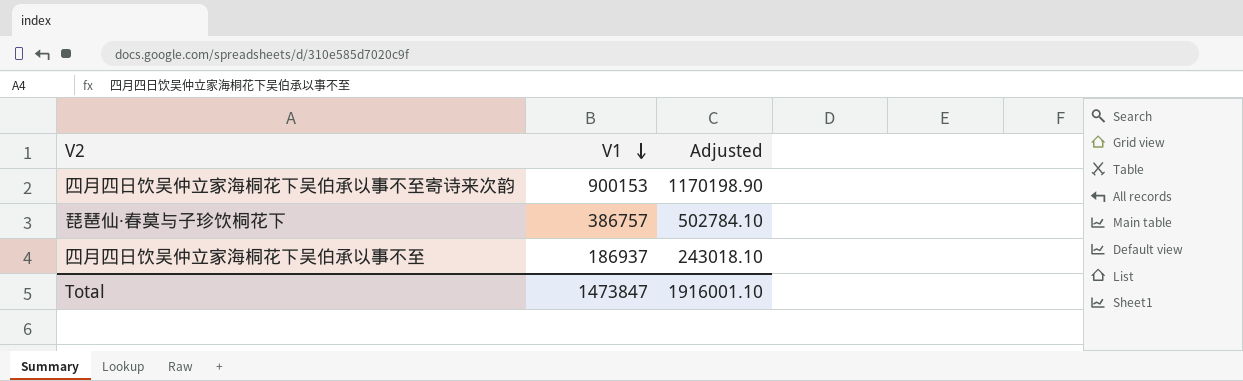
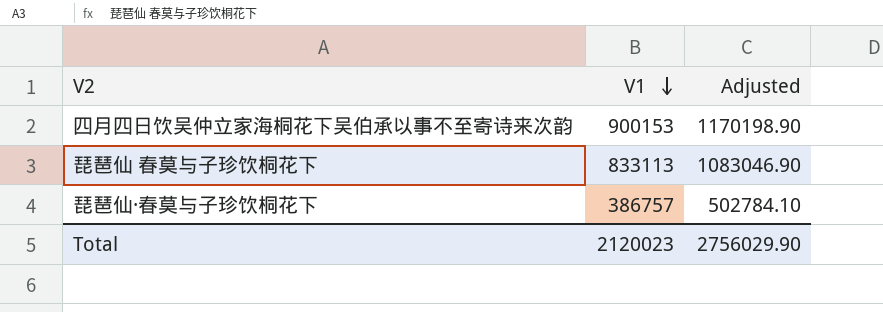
row 四月四日饮吴仲立家海桐花下吴伯承以事不至: 186937 | 243018.10 -> none
row 琵琶仙 春莫与子珍饮桐花下: none -> 833113 | 1083046.90
Total | V1: 1473847 -> 2120023
Total | Adjusted: 1916001.10 -> 2756029.90

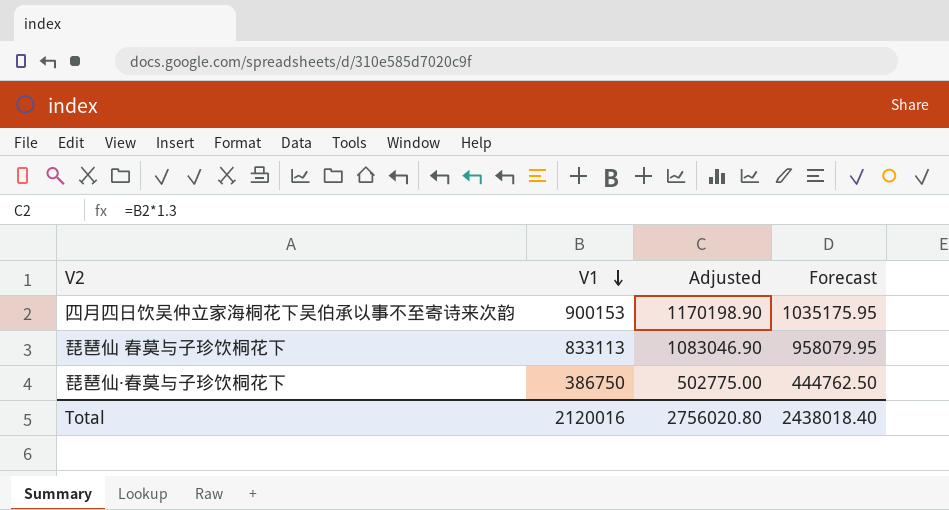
column Forecast | formula: none -> [V1] * 1.15
琵琶仙·春莫与子珍饮桐花下 | V1: 386757 -> 386750
琵琶仙·春莫与子珍饮桐花下 | Adjusted: 502784.10 -> 502775.00
Total | V1: 2120023 -> 2120016
Total | Adjusted: 2756029.90 -> 2756020.80

